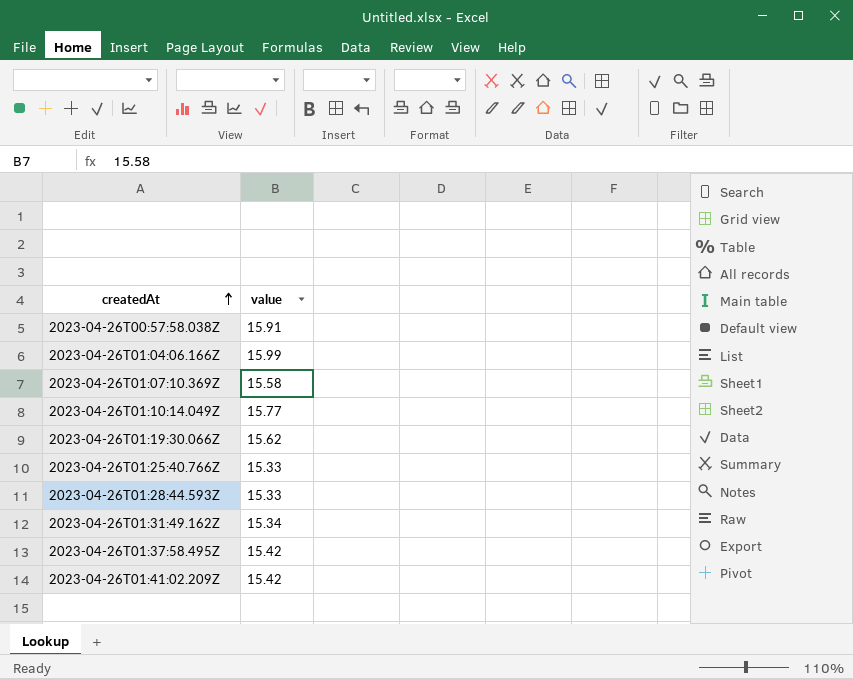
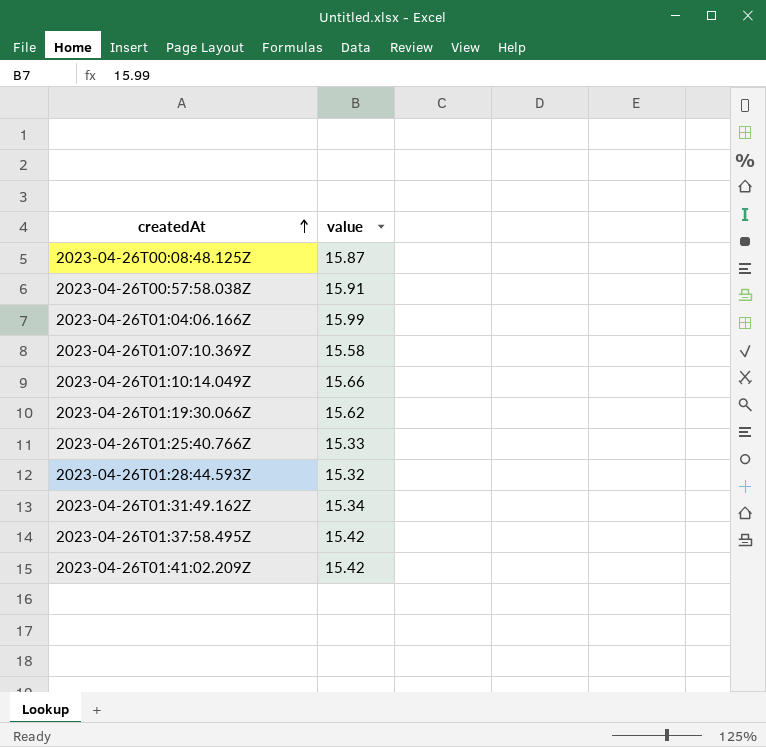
row 2023-04-26T00:08:48.125Z: none -> 15.87
2023-04-26T01:10:14.049Z | value: 15.77 -> 15.66
2023-04-26T01:28:44.593Z | value: 15.33 -> 15.32

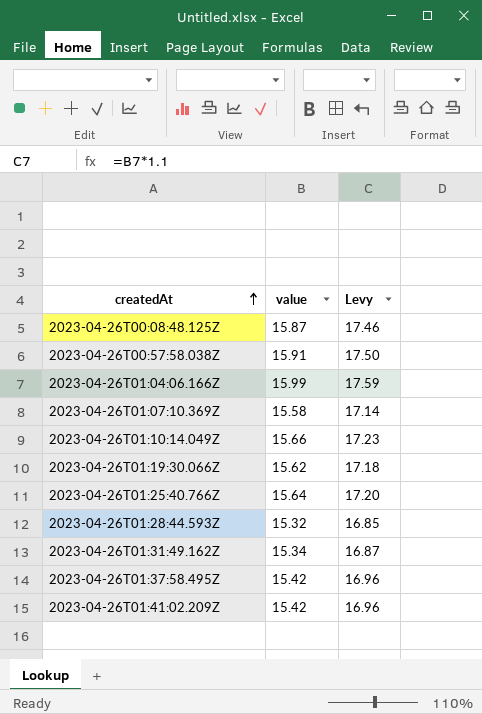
column Levy | formula: none -> [value] * 1.1
2023-04-26T01:25:40.766Z | value: 15.33 -> 15.64

